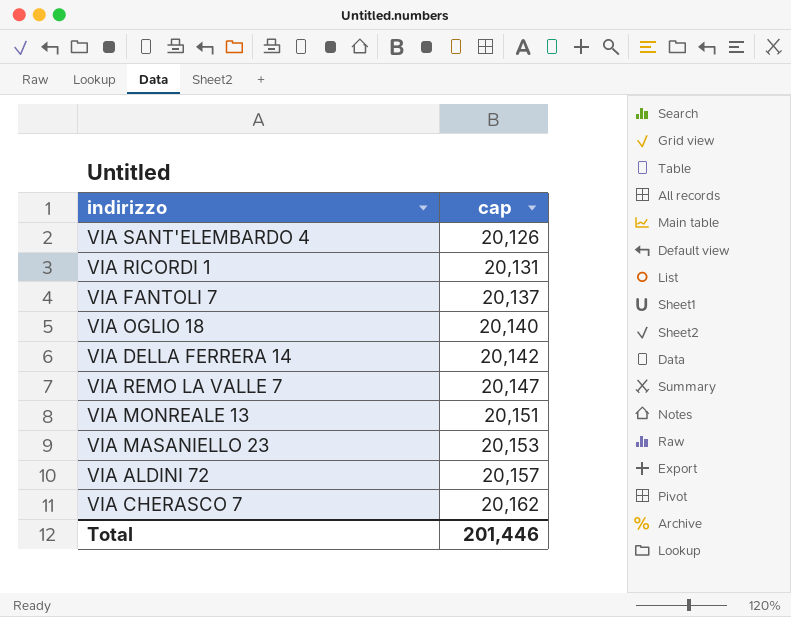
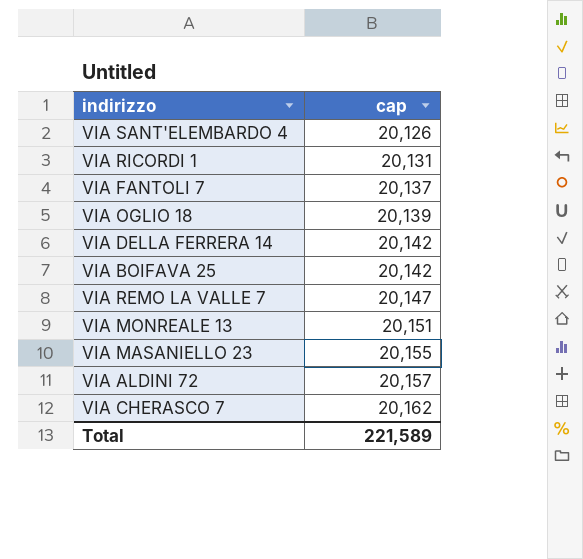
VIA OGLIO 18 | cap: 20,140 -> 20,139
row VIA BOIFAVA 25: none -> 20,142
VIA MASANIELLO 23 | cap: 20,153 -> 20,155
Total | cap: 201,446 -> 221,589

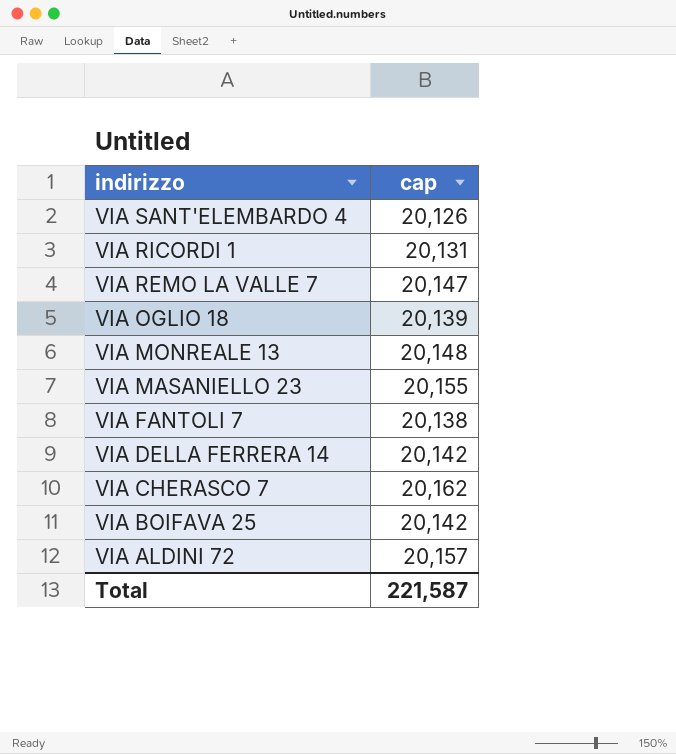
row order: cap ascending -> indirizzo descending
VIA MONREALE 13 | cap: 20,151 -> 20,148
VIA FANTOLI 7 | cap: 20,137 -> 20,138
Total | cap: 221,589 -> 221,587

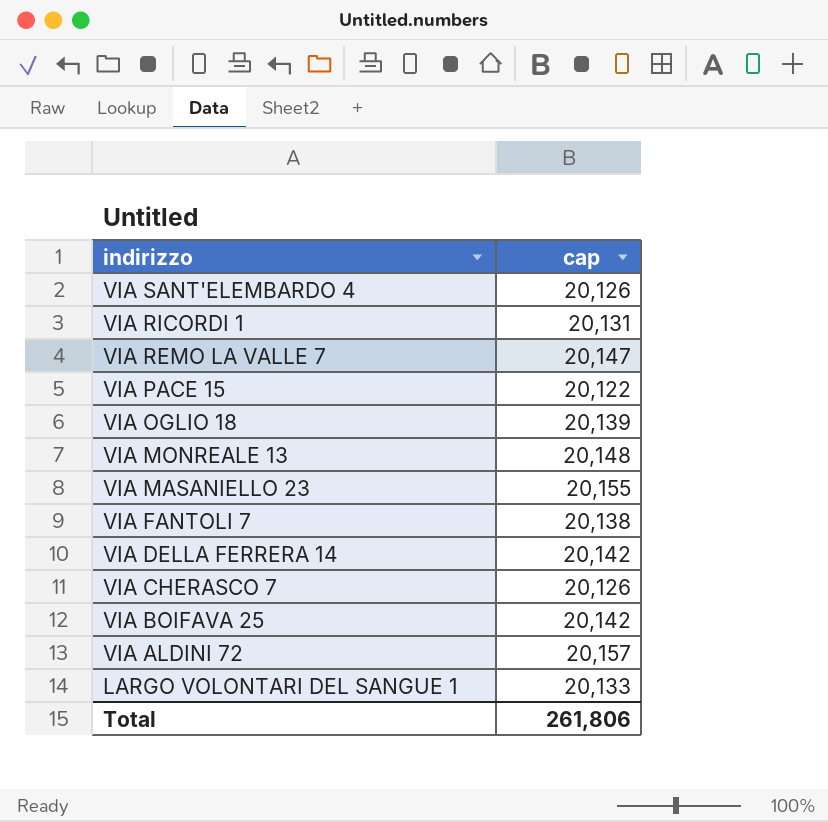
row VIA PACE 15: none -> 20,122
VIA CHERASCO 7 | cap: 20,162 -> 20,126
row LARGO VOLONTARI DEL SANGUE 1: none -> 20,133
Total | cap: 221,587 -> 261,806

